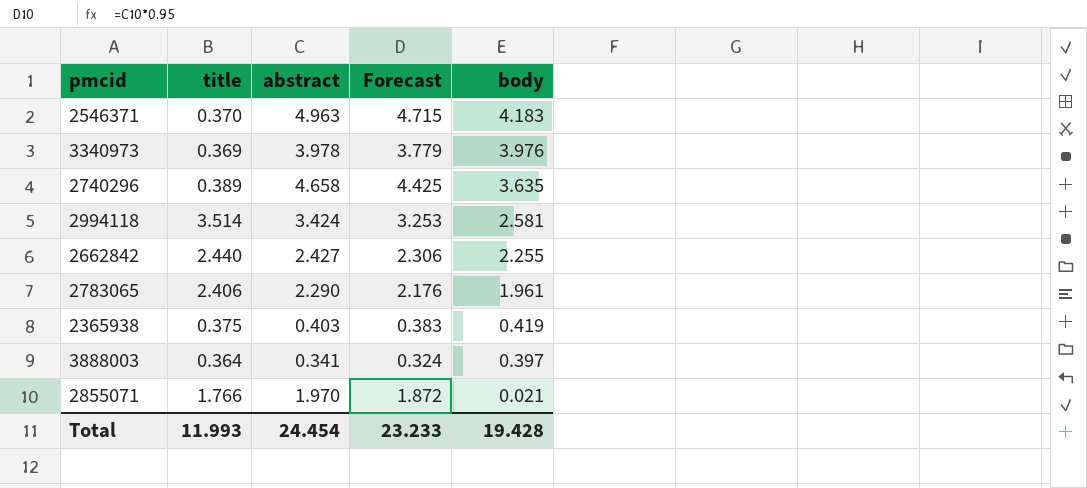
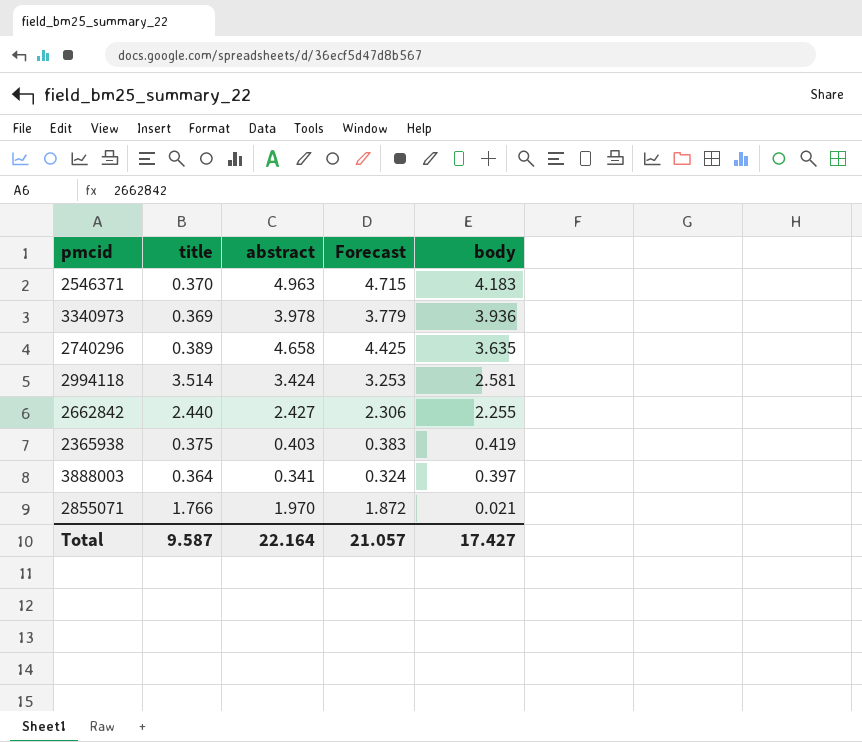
row 2783065: 2.406 | 2.290 | 2.176 | 1.961 -> none
3340973 | body: 3.976 -> 3.936
Total | title: 11.993 -> 9.587
Total | abstract: 24.454 -> 22.164
Total | Forecast: 23.233 -> 21.057
Total | body: 19.428 -> 17.427

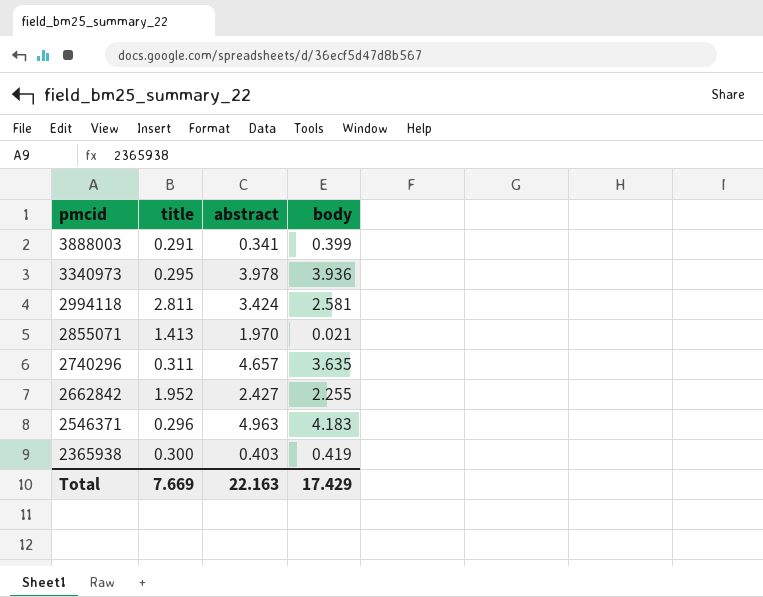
row order: body descending -> pmcid descending
column Forecast | formula: [abstract] * 0.95 -> none
3888003 | title: 0.364 -> 0.291
3888003 | body: 0.397 -> 0.399
3340973 | title: 0.369 -> 0.295
2994118 | title: 3.514 -> 2.811
2855071 | title: 1.766 -> 1.413
2740296 | title: 0.389 -> 0.311
2740296 | abstract: 4.658 -> 4.657
2662842 | title: 2.440 -> 1.952
2546371 | title: 0.370 -> 0.296
2365938 | title: 0.375 -> 0.300
Total | title: 9.587 -> 7.669
Total | abstract: 22.164 -> 22.163
Total | body: 17.427 -> 17.429

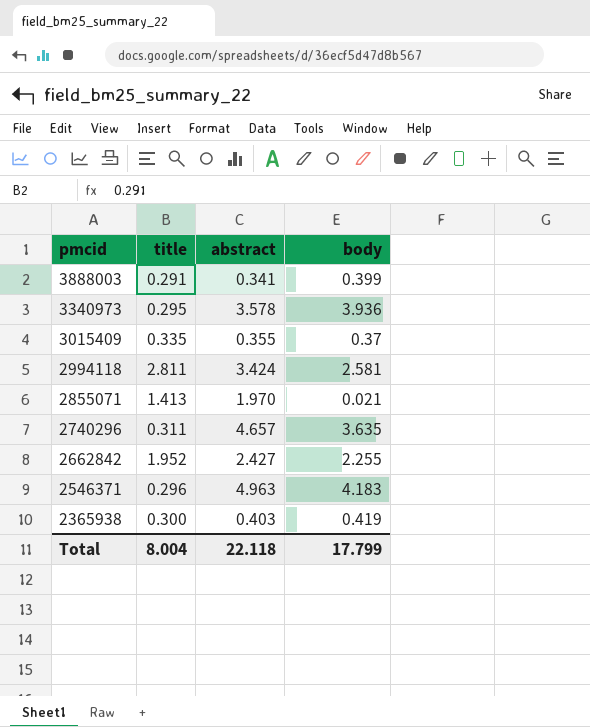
3340973 | abstract: 3.978 -> 3.578
row 3015409: none -> 0.335 | 0.355 | 0.37
Total | title: 7.669 -> 8.004
Total | abstract: 22.163 -> 22.118
Total | body: 17.429 -> 17.799

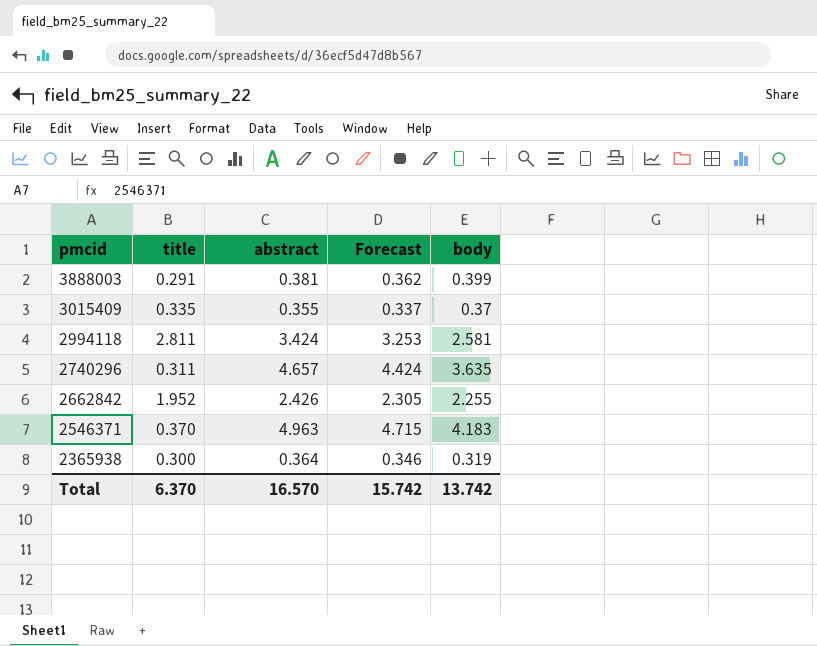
column Forecast | formula: none -> [abstract] * 0.95
row 3340973: 0.295 | 3.578 | 3.936 -> none
row 2855071: 1.413 | 1.970 | 0.021 -> none
3888003 | abstract: 0.341 -> 0.381
2662842 | abstract: 2.427 -> 2.426
2546371 | title: 0.296 -> 0.370
2365938 | abstract: 0.403 -> 0.364
2365938 | body: 0.419 -> 0.319
Total | title: 8.004 -> 6.370
Total | abstract: 22.118 -> 16.570
Total | body: 17.799 -> 13.742

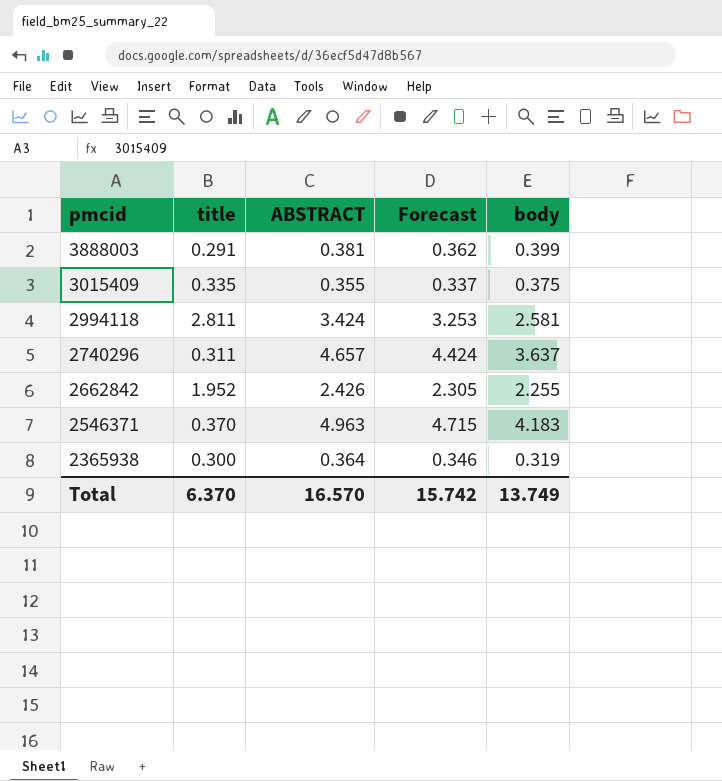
column name: abstract -> ABSTRACT
3015409 | body: 0.37 -> 0.375
2740296 | body: 3.635 -> 3.637
Total | body: 13.742 -> 13.749

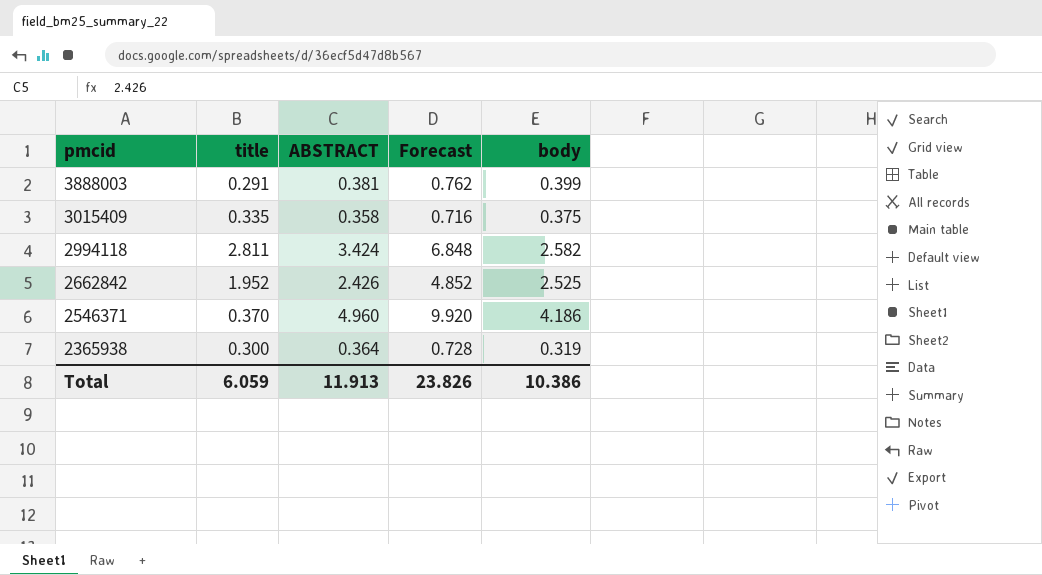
column Forecast | formula: [ABSTRACT] * 0.95 -> [ABSTRACT] * 2
row 2740296: 0.311 | 4.657 | 4.424 | 3.637 -> none
3015409 | ABSTRACT: 0.355 -> 0.358
2994118 | body: 2.581 -> 2.582
2662842 | body: 2.255 -> 2.525
2546371 | ABSTRACT: 4.963 -> 4.960
2546371 | body: 4.183 -> 4.186
Total | title: 6.370 -> 6.059
Total | ABSTRACT: 16.570 -> 11.913
Total | Forecast: 15.742 -> 23.826
Total | body: 13.749 -> 10.386

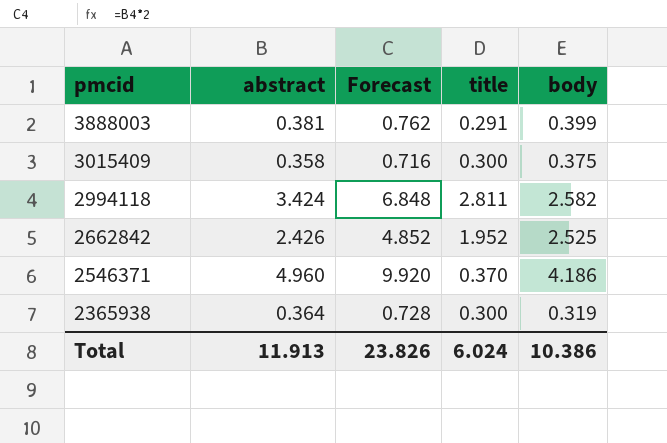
column name: ABSTRACT -> abstract
column title | position: 2 -> 4
3015409 | title: 0.335 -> 0.300
Total | title: 6.059 -> 6.024

